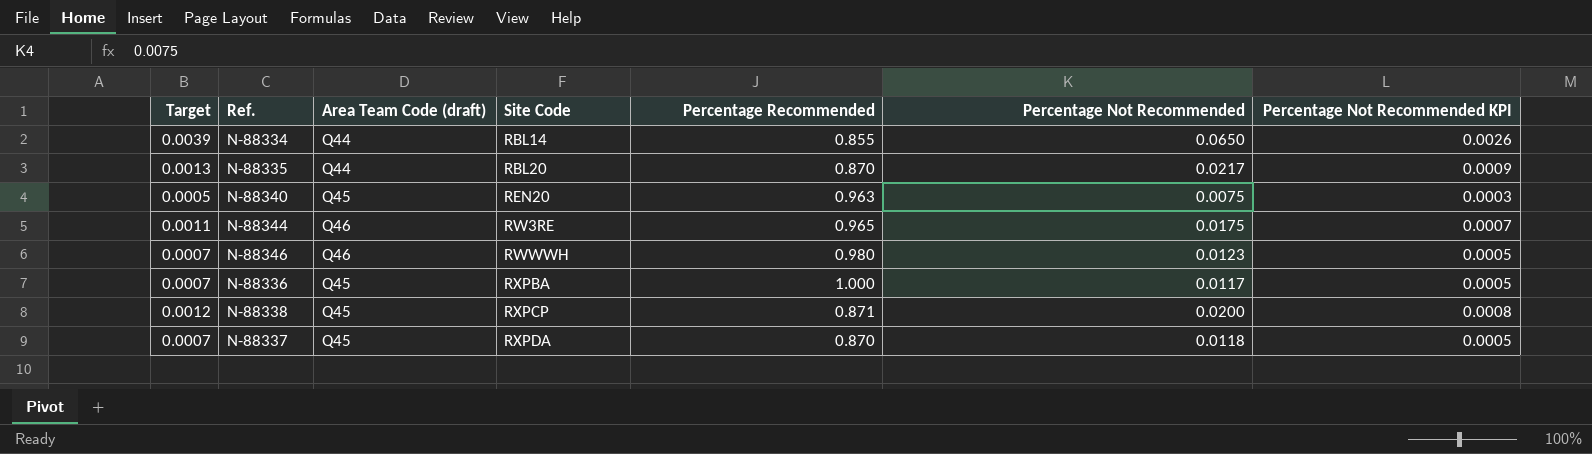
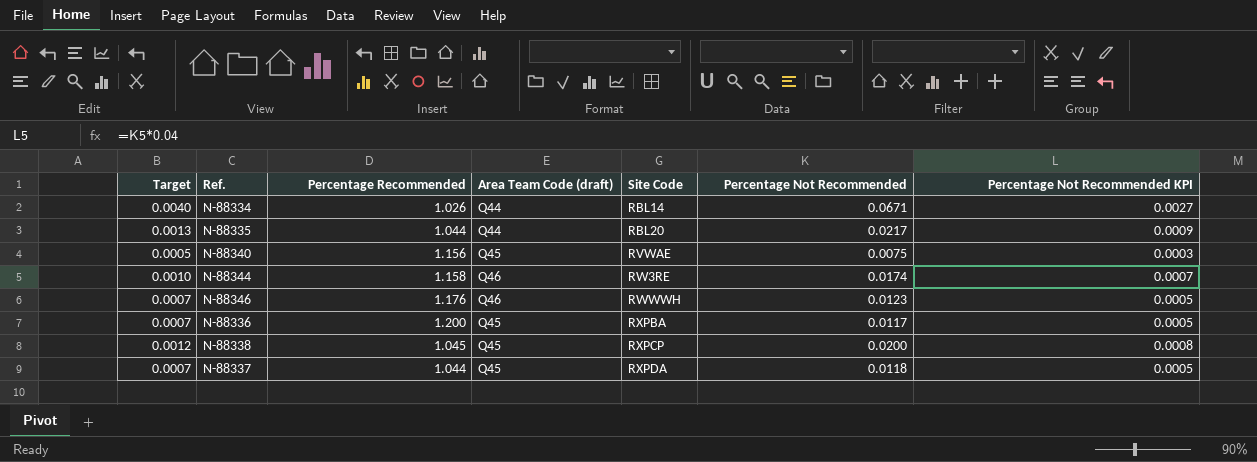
column Percentage Recommended | position: 5 -> 3
N-88334 | Target: 0.0039 -> 0.0040
N-88334 | Percentage Recommended: 0.855 -> 1.026
N-88334 | Percentage Not Recommended: 0.0650 -> 0.0671
N-88334 | Percentage Not Recommended KPI: 0.0026 -> 0.0027
N-88335 | Percentage Recommended: 0.870 -> 1.044
N-88340 | Percentage Recommended: 0.963 -> 1.156
N-88340 | Site Code: REN20 -> RVWAE
N-88344 | Target: 0.0011 -> 0.0010
N-88344 | Percentage Recommended: 0.965 -> 1.158
N-88344 | Percentage Not Recommended: 0.0175 -> 0.0174
N-88346 | Percentage Recommended: 0.980 -> 1.176
N-88336 | Percentage Recommended: 1.000 -> 1.200
N-88338 | Percentage Recommended: 0.871 -> 1.045
N-88337 | Percentage Recommended: 0.870 -> 1.044

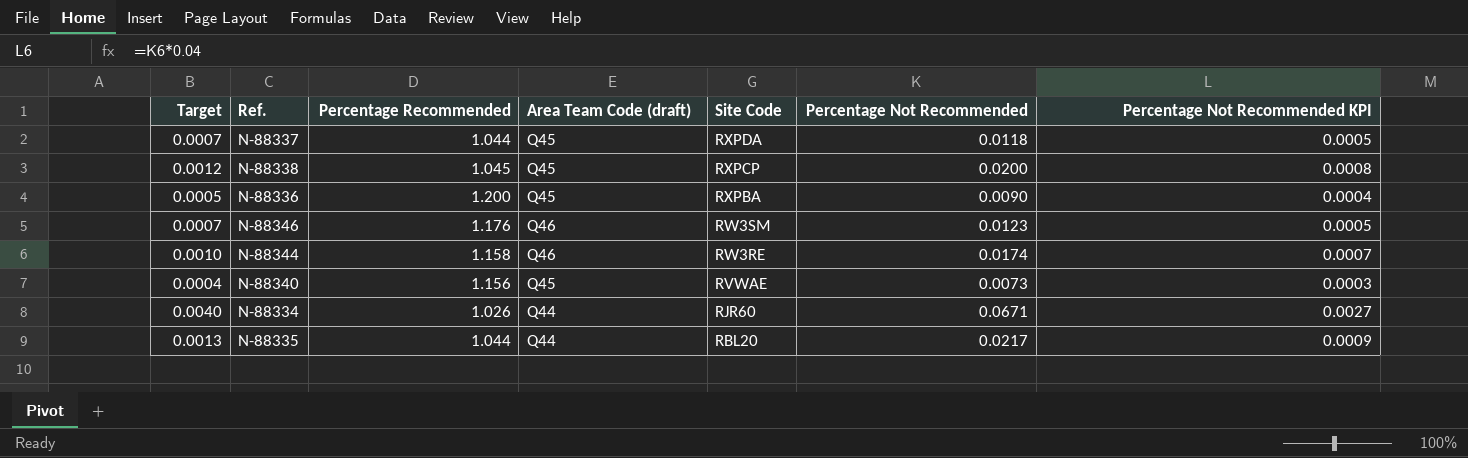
row order: Site Code ascending -> Site Code descending
N-88336 | Target: 0.0007 -> 0.0005
N-88336 | Percentage Not Recommended: 0.0117 -> 0.0090
N-88336 | Percentage Not Recommended KPI: 0.0005 -> 0.0004
N-88346 | Site Code: RWWWH -> RW3SM
N-88340 | Target: 0.0005 -> 0.0004
N-88340 | Percentage Not Recommended: 0.0075 -> 0.0073
N-88334 | Site Code: RBL14 -> RJR60

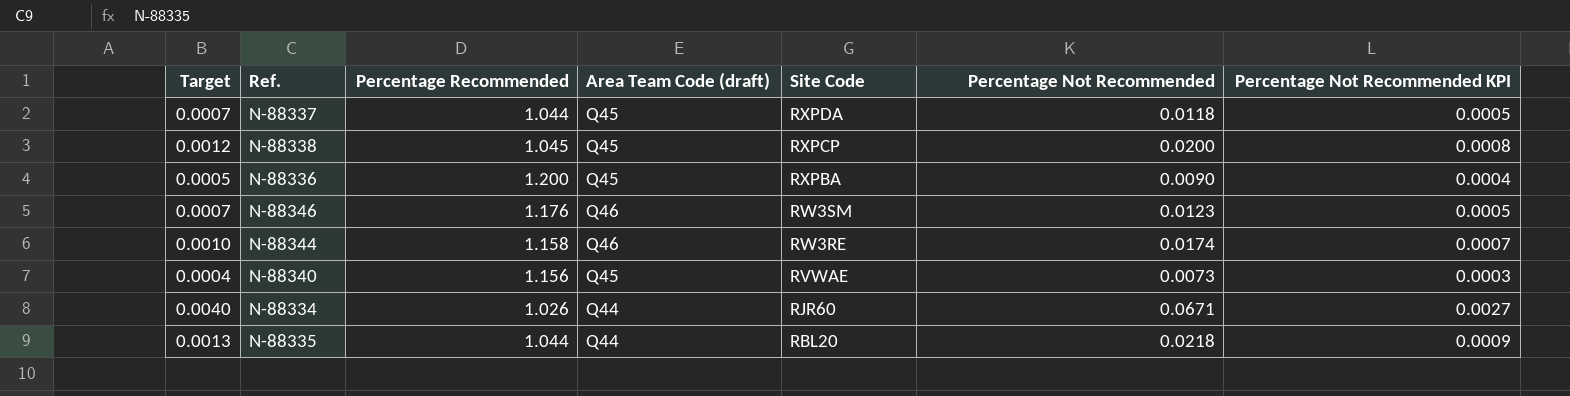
N-88335 | Percentage Not Recommended: 0.0217 -> 0.0218

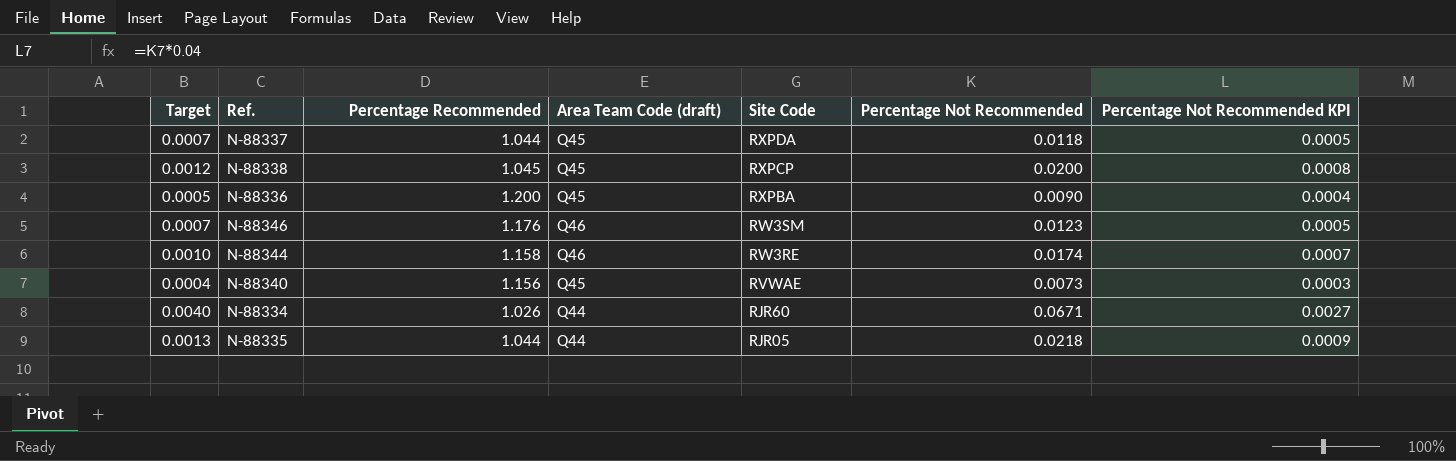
N-88335 | Site Code: RBL20 -> RJR05

